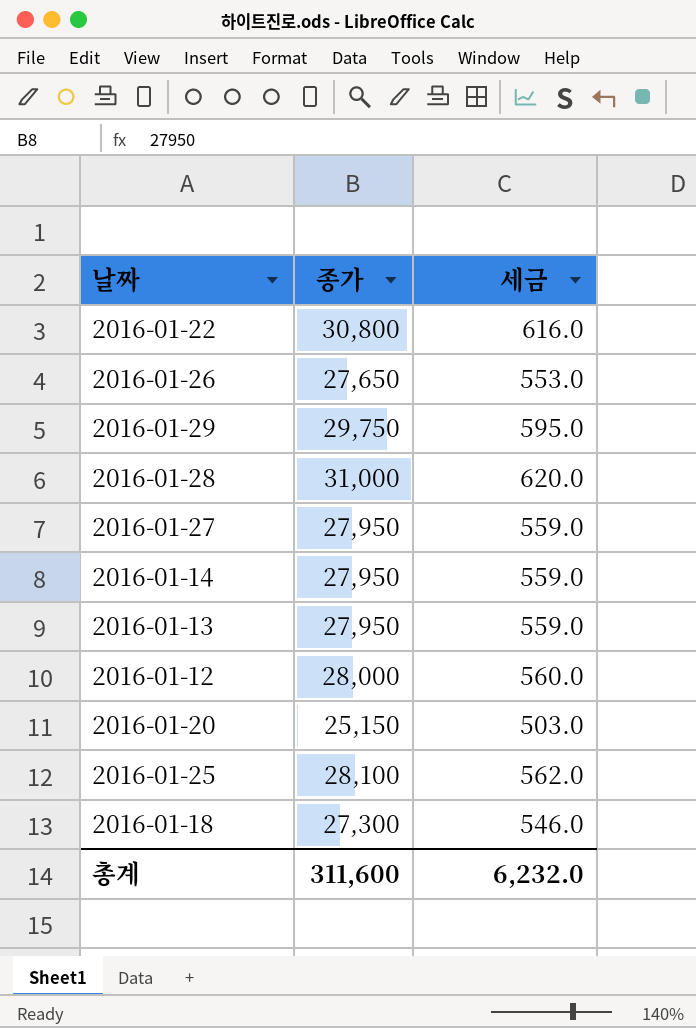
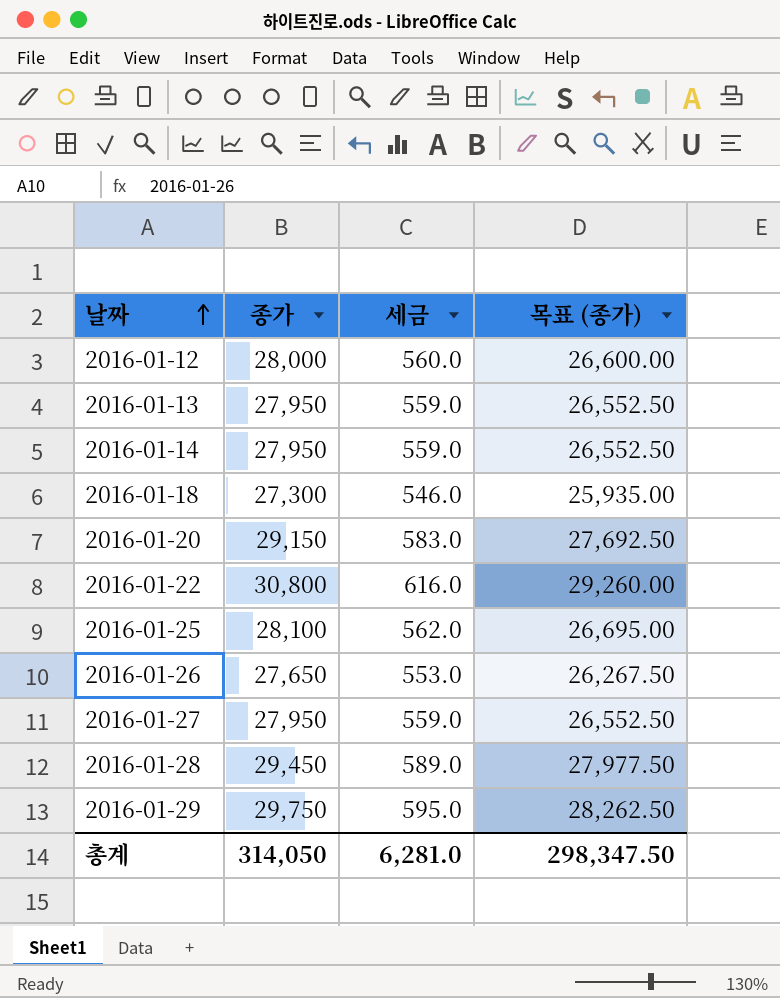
row order: none -> 날짜 ascending
column 목표 (종가) | formula: none -> [종가] * 0.95
2016-01-20 | 종가: 25,150 -> 29,150
2016-01-20 | 세금: 503.0 -> 583.0
2016-01-28 | 종가: 31,000 -> 29,450
2016-01-28 | 세금: 620.0 -> 589.0
총계 | 종가: 311,600 -> 314,050
총계 | 세금: 6,232.0 -> 6,281.0

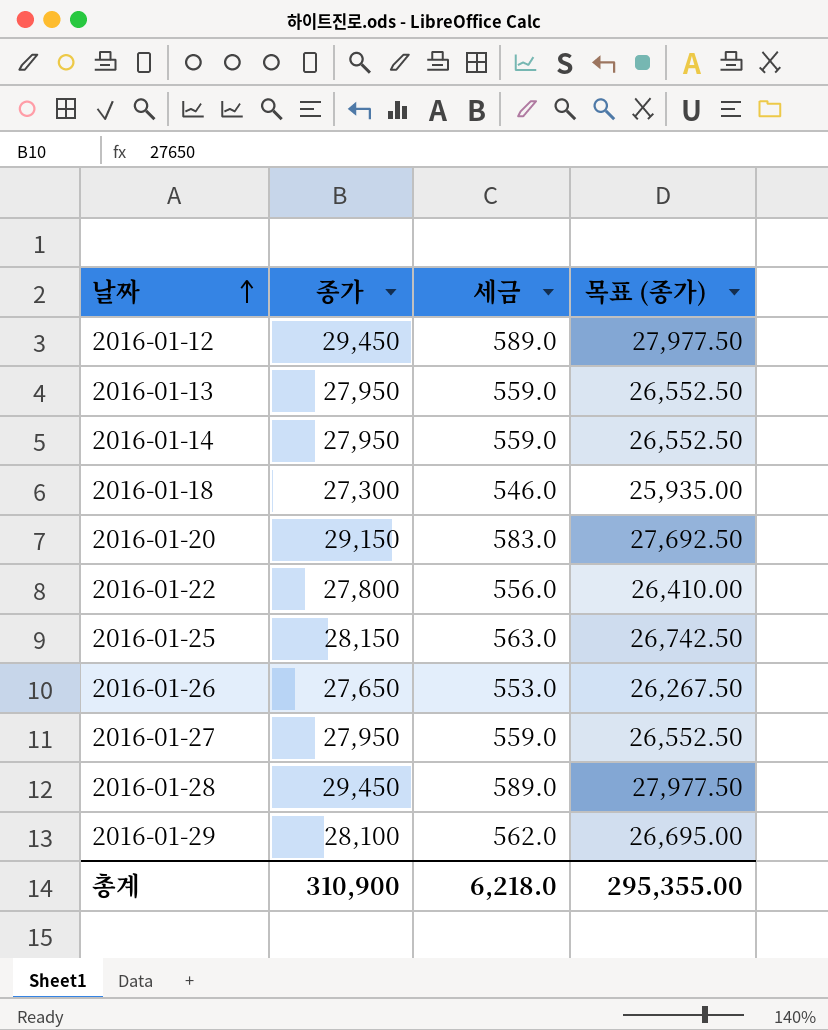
2016-01-12 | 종가: 28,000 -> 29,450
2016-01-12 | 세금: 560.0 -> 589.0
2016-01-12 | 목표 (종가): 26,600.00 -> 27,977.50
2016-01-22 | 종가: 30,800 -> 27,800
2016-01-22 | 세금: 616.0 -> 556.0
2016-01-22 | 목표 (종가): 29,260.00 -> 26,410.00
2016-01-25 | 종가: 28,100 -> 28,150
2016-01-25 | 세금: 562.0 -> 563.0
2016-01-25 | 목표 (종가): 26,695.00 -> 26,742.50
2016-01-29 | 종가: 29,750 -> 28,100
2016-01-29 | 세금: 595.0 -> 562.0
2016-01-29 | 목표 (종가): 28,262.50 -> 26,695.00
총계 | 종가: 314,050 -> 310,900
총계 | 세금: 6,281.0 -> 6,218.0
총계 | 목표 (종가): 298,347.50 -> 295,355.00

